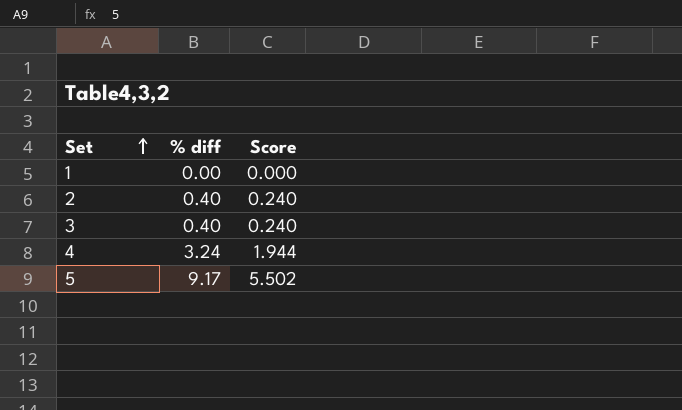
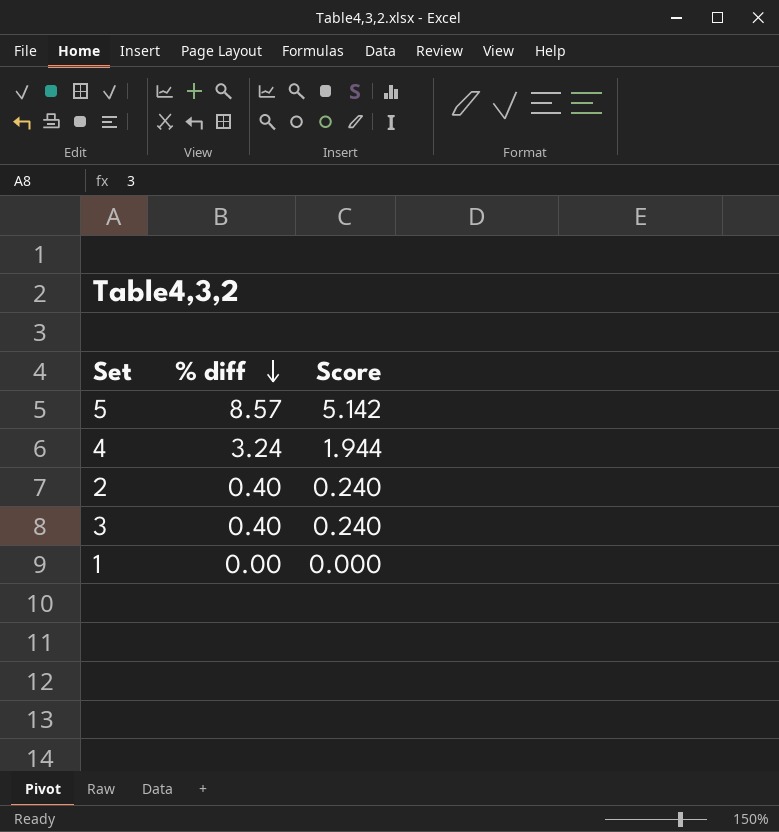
row order: Set ascending -> % diff descending
5 | % diff: 9.17 -> 8.57
5 | Score: 5.502 -> 5.142

